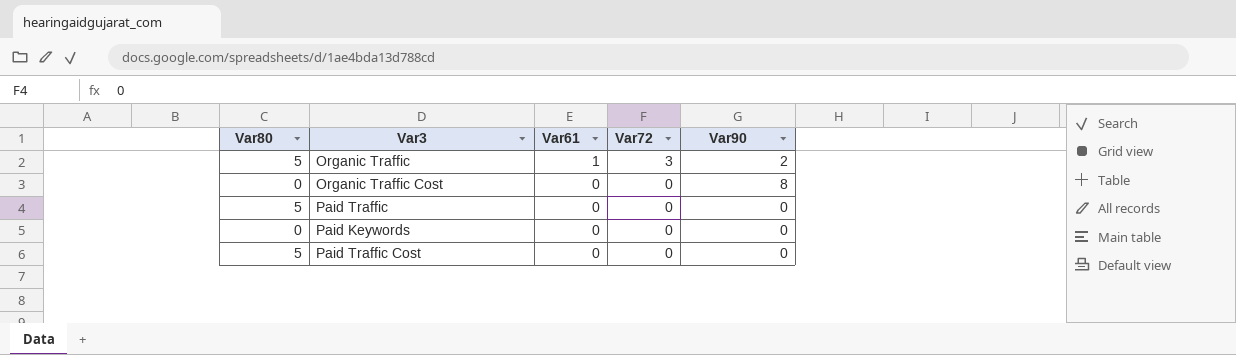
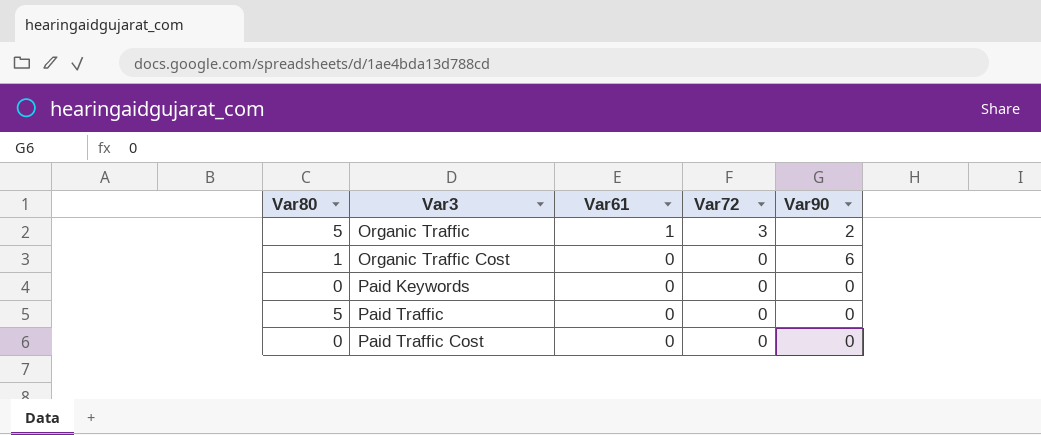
row order: Var61 descending -> Var3 ascending
Organic Traffic Cost | Var80: 0 -> 1
Organic Traffic Cost | Var90: 8 -> 6
Paid Traffic Cost | Var80: 5 -> 0

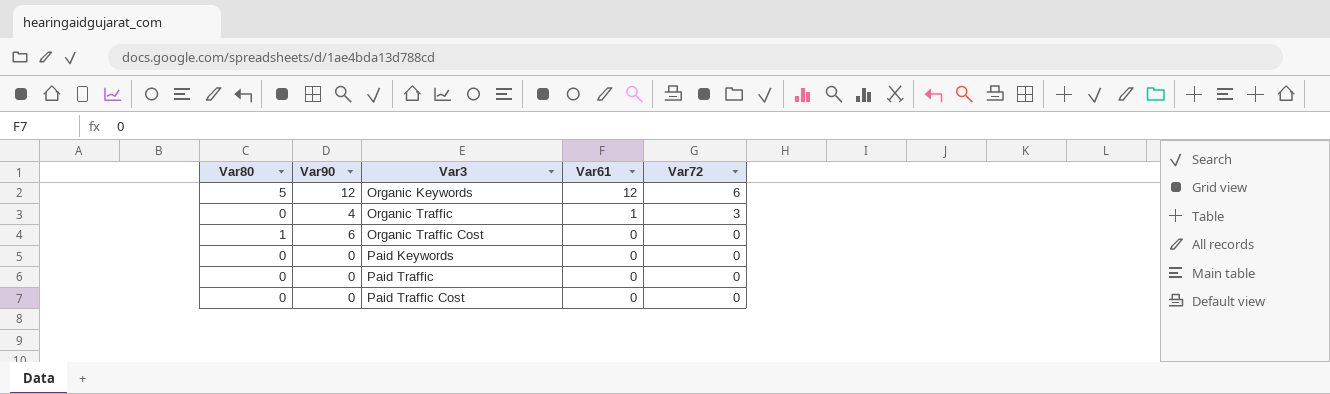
column Var90 | position: 5 -> 2
row Organic Keywords: none -> 5 | 12 | 12 | 6
Organic Traffic | Var80: 5 -> 0
Organic Traffic | Var90: 2 -> 4
Paid Traffic | Var80: 5 -> 0

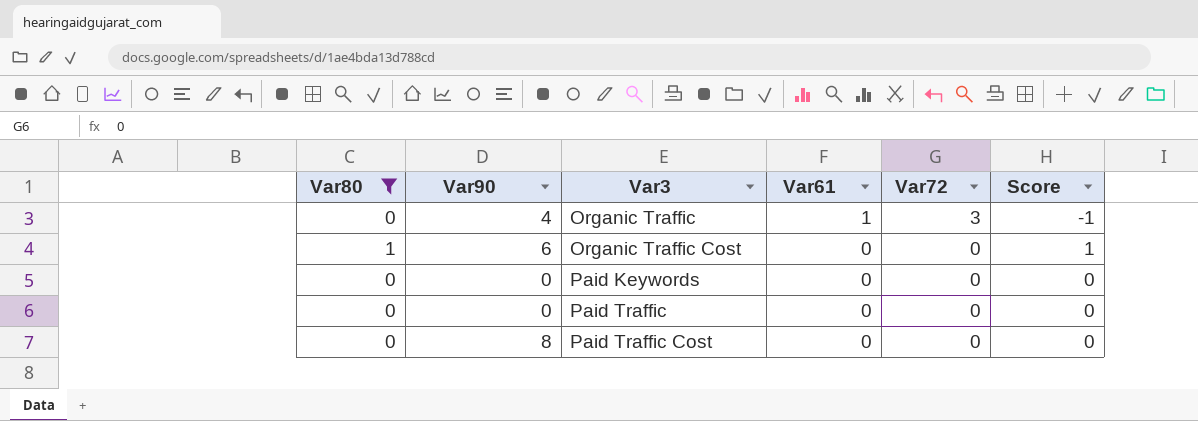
filter: none -> Var80 != 5
column Score | formula: none -> [Var80] - [Var61]
Paid Traffic Cost | Var90: 0 -> 8

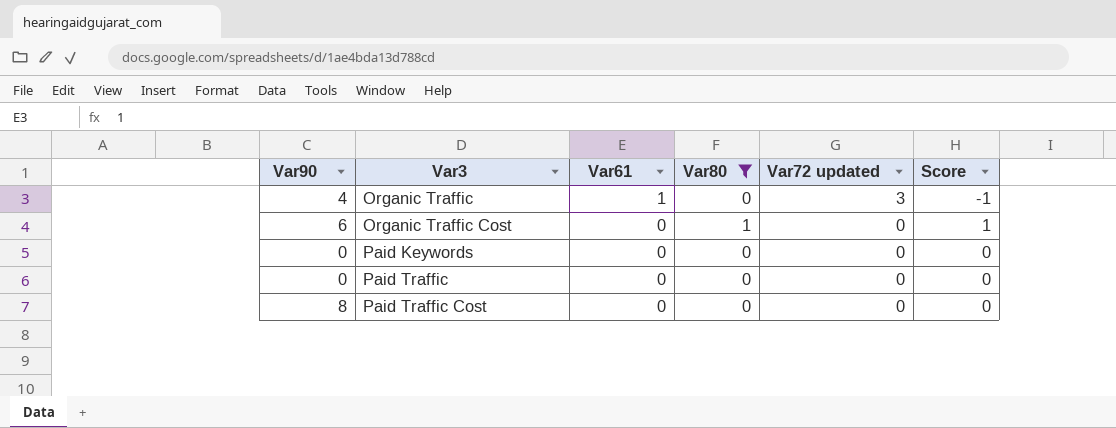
column Var80 | position: 1 -> 4
column name: Var72 -> Var72 updated

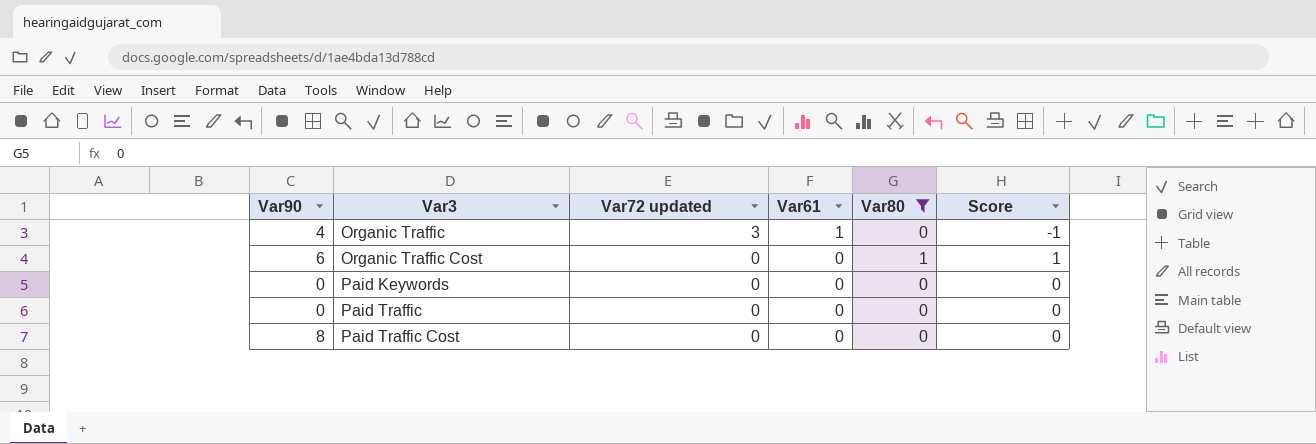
column Var72 updated | position: 5 -> 3

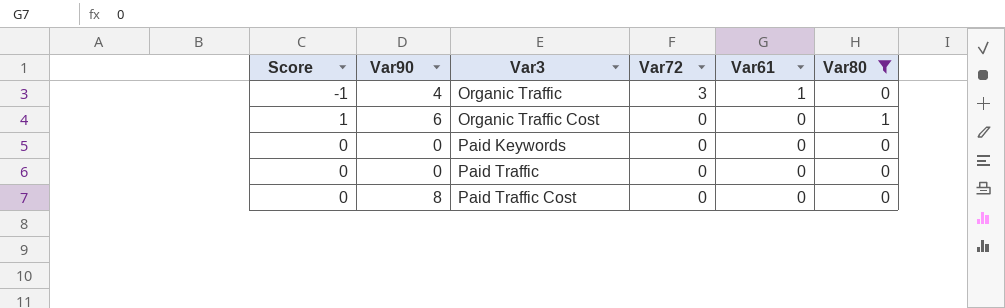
column Score | position: 6 -> 1
column name: Var72 updated -> Var72

